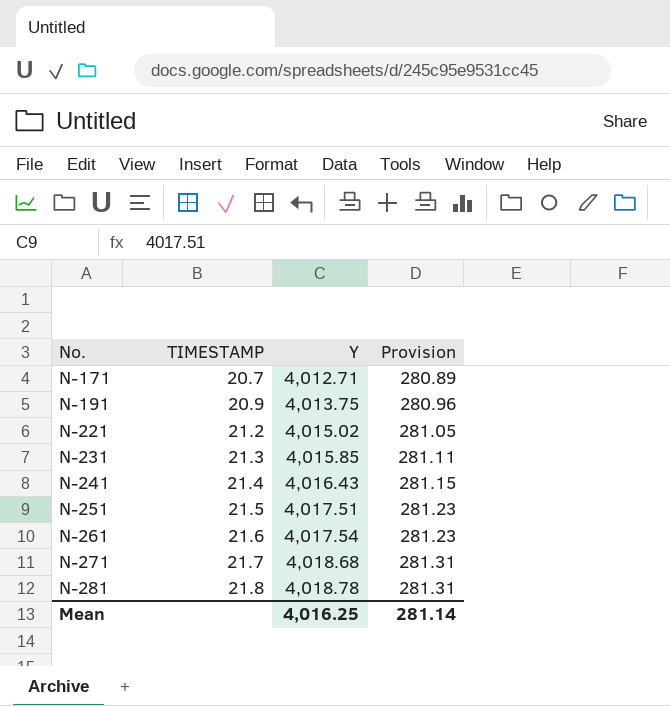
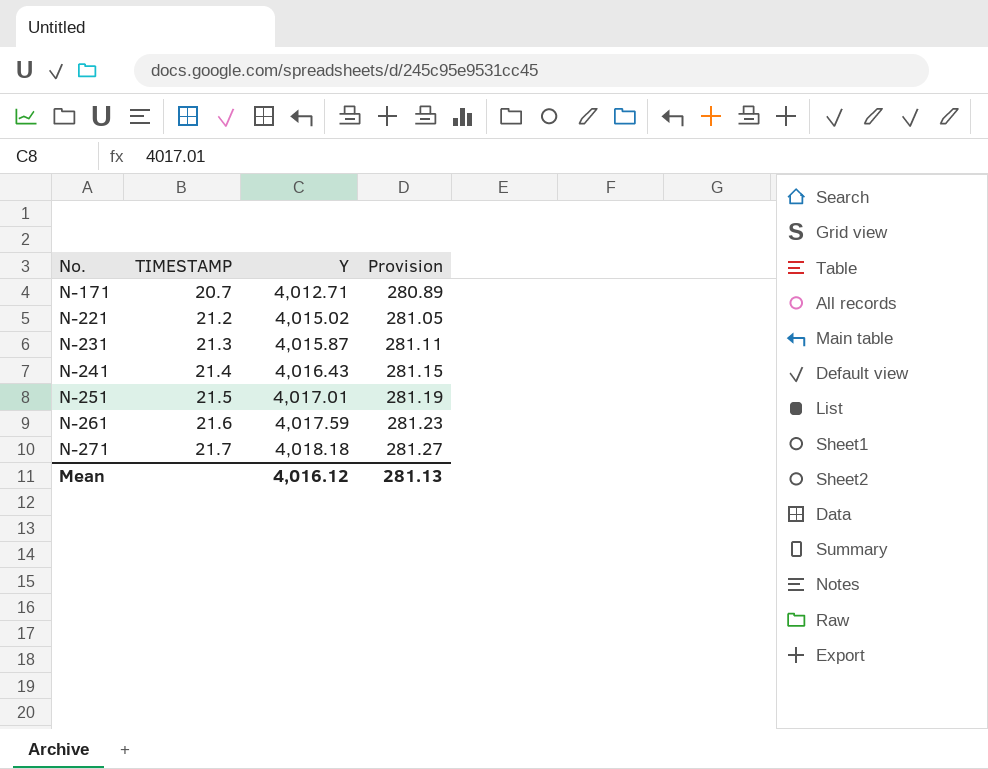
row N-191: 20.9 | 4,013.75 | 280.96 -> none
row N-281: 21.8 | 4,018.78 | 281.31 -> none
N-231 | Y: 4,015.85 -> 4,015.87
N-251 | Y: 4,017.51 -> 4,017.01
N-251 | Provision: 281.23 -> 281.19
N-261 | Y: 4,017.54 -> 4,017.59
N-271 | Y: 4,018.68 -> 4,018.18
N-271 | Provision: 281.31 -> 281.27
Mean | Y: 4,016.25 -> 4,016.12
Mean | Provision: 281.14 -> 281.13

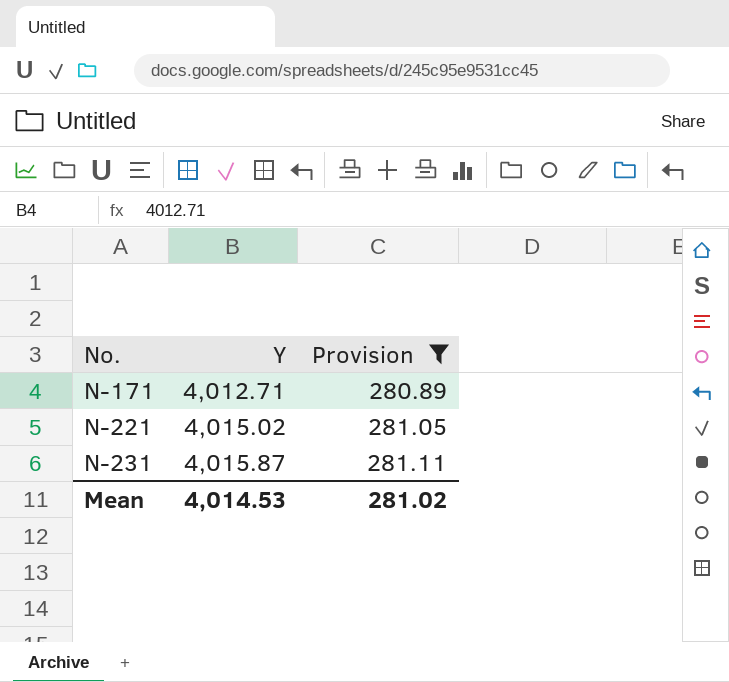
filter: none -> Provision <= 281.11
column TIMESTAMP | position: 2 -> none
Mean | Y: 4,016.12 -> 4,014.53
Mean | Provision: 281.13 -> 281.02

